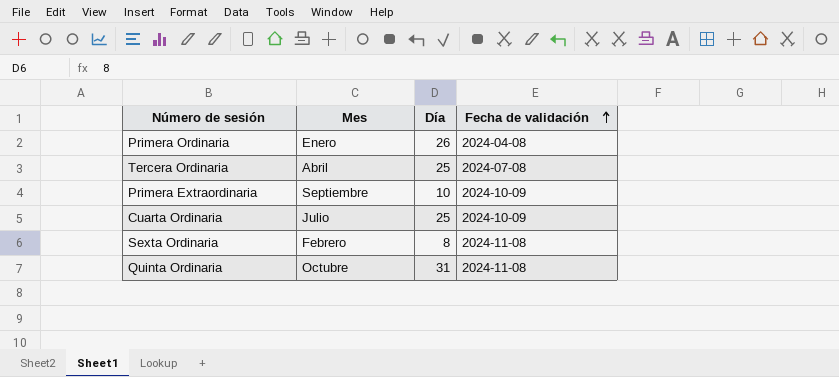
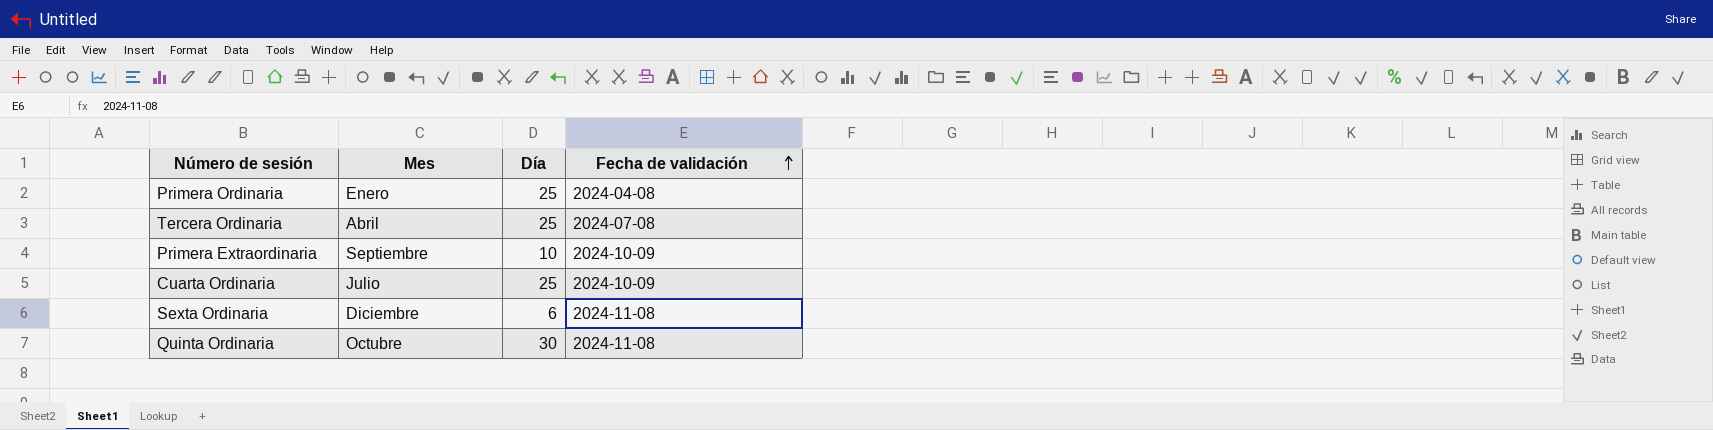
Primera Ordinaria | Día: 26 -> 25
Sexta Ordinaria | Mes: Febrero -> Diciembre
Sexta Ordinaria | Día: 8 -> 6
Quinta Ordinaria | Día: 31 -> 30

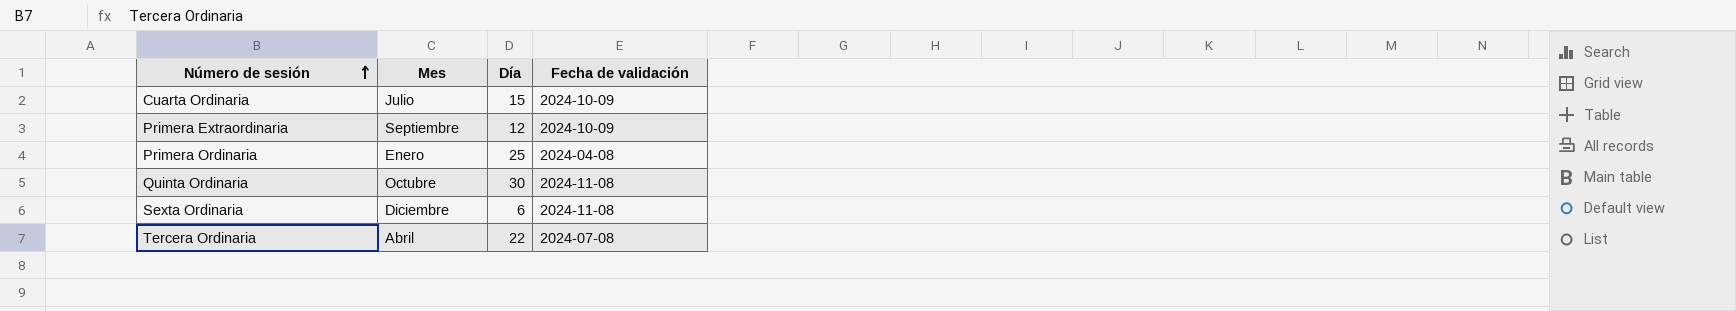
row order: Fecha de validación ascending -> Número de sesión ascending
Cuarta Ordinaria | Día: 25 -> 15
Primera Extraordinaria | Día: 10 -> 12
Tercera Ordinaria | Día: 25 -> 22

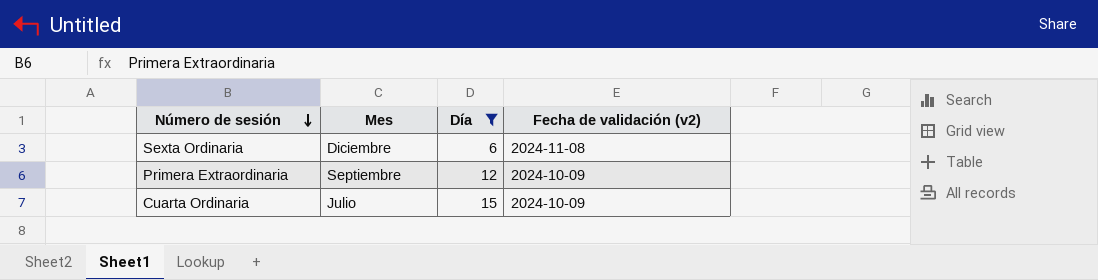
filter: none -> Día <= 15
row order: Número de sesión ascending -> Número de sesión descending
column name: Fecha de validación -> Fecha de validación (v2)

